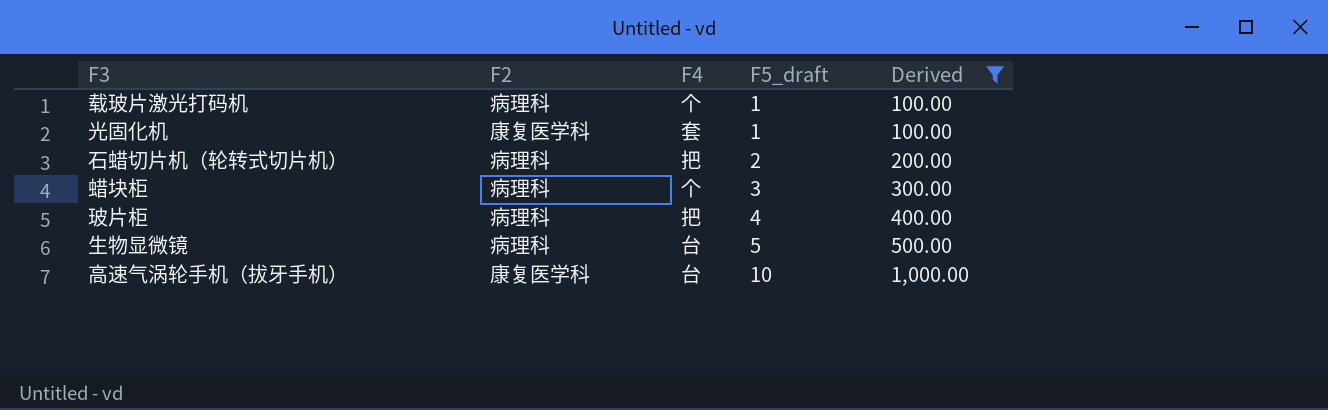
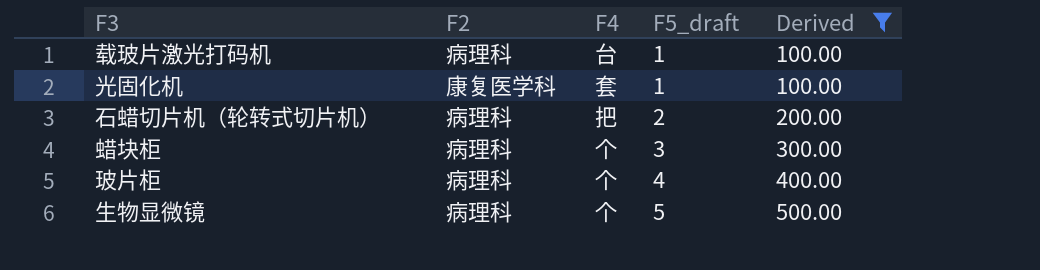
row 高速气涡轮手机（拔牙手机）: 康复医学科 | 台 | 10 | 1,000.00 -> none
载玻片激光打码机 | F4: 个 -> 台
玻片柜 | F4: 把 -> 个
生物显微镜 | F4: 台 -> 个

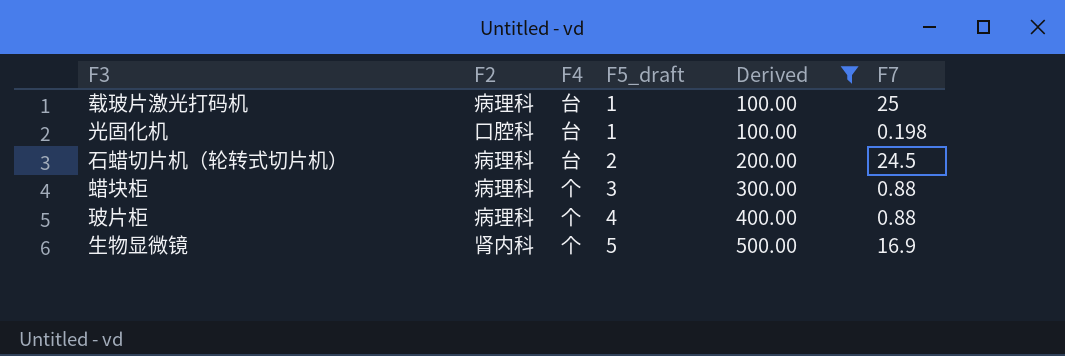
column F7 | position: none -> 6
光固化机 | F2: 康复医学科 -> 口腔科
光固化机 | F4: 套 -> 台
石蜡切片机（轮转式切片机） | F4: 把 -> 台
生物显微镜 | F2: 病理科 -> 肾内科

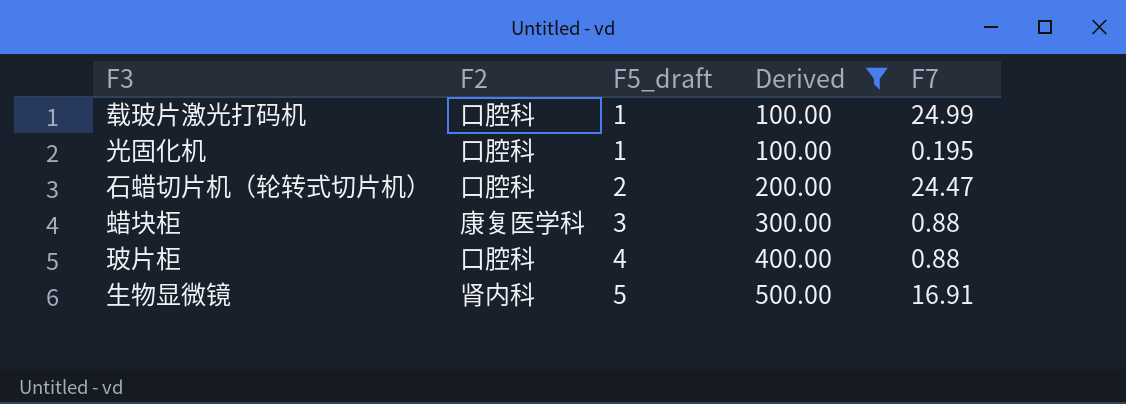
column F4 | position: 3 -> none
载玻片激光打码机 | F2: 病理科 -> 口腔科
载玻片激光打码机 | F7: 25 -> 24.99
光固化机 | F7: 0.198 -> 0.195
石蜡切片机（轮转式切片机） | F2: 病理科 -> 口腔科
石蜡切片机（轮转式切片机） | F7: 24.5 -> 24.47
蜡块柜 | F2: 病理科 -> 康复医学科
玻片柜 | F2: 病理科 -> 口腔科
生物显微镜 | F7: 16.9 -> 16.91

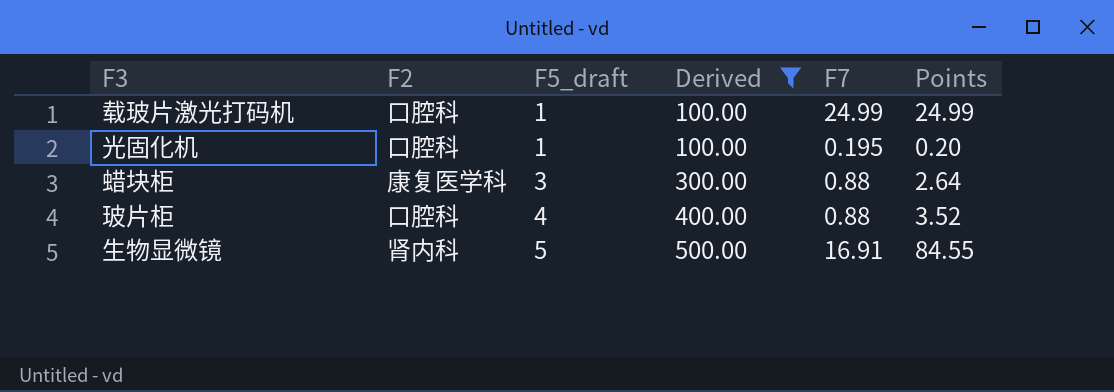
column Points | formula: none -> [F5_draft] * [F7]
row 石蜡切片机（轮转式切片机）: 口腔科 | 2 | 200.00 | 24.47 -> none

